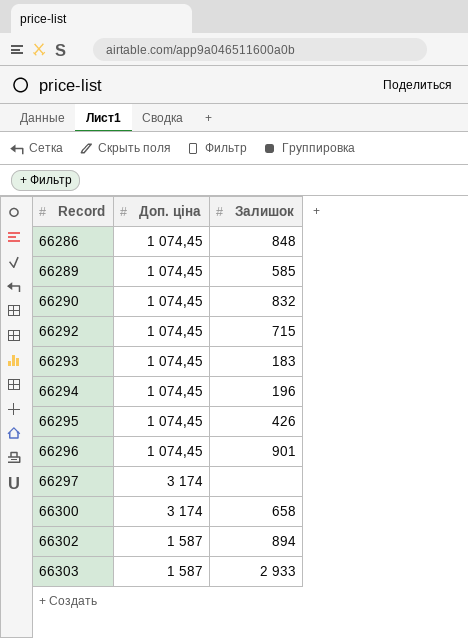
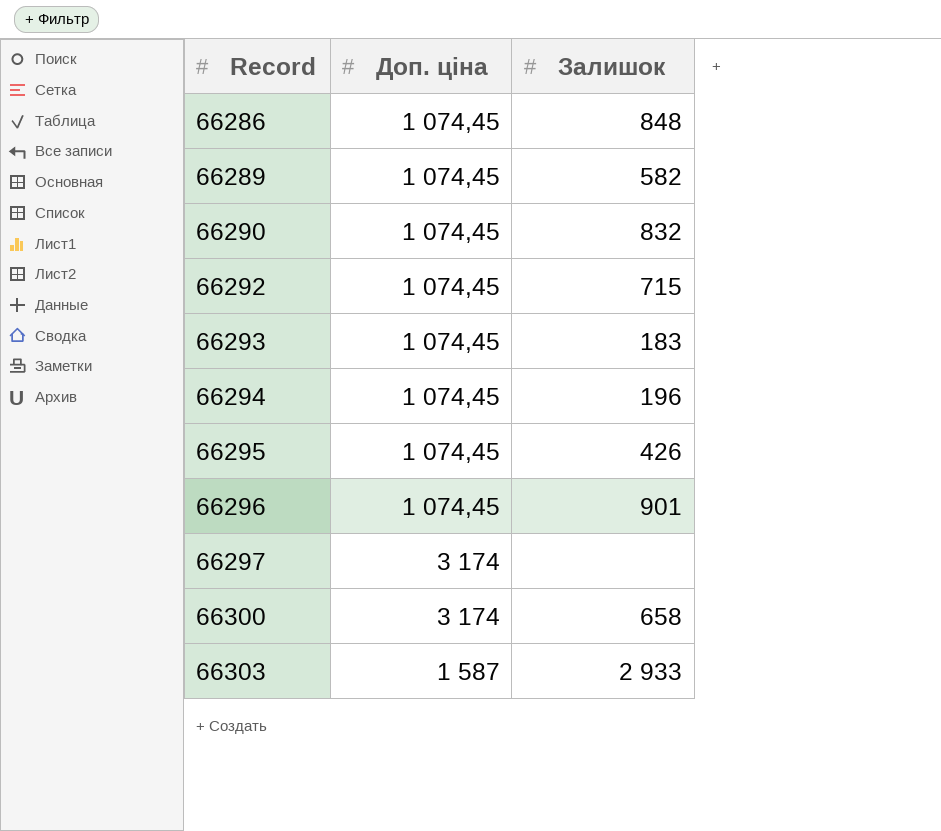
row 66302: 1 587 | 894 -> none
66289 | Залишок: 585 -> 582

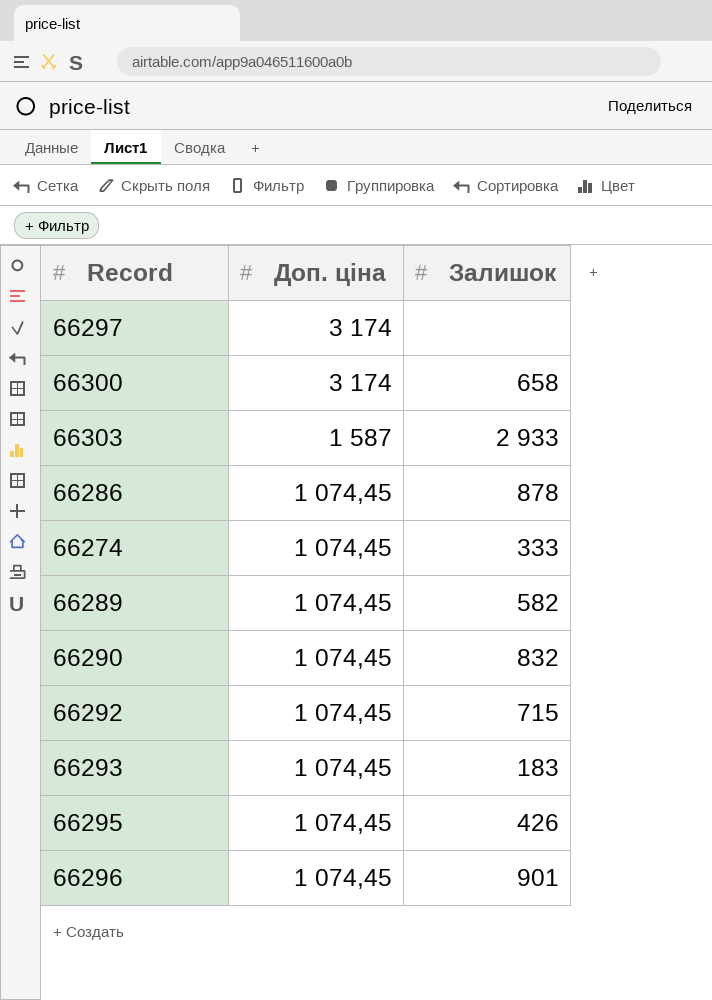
row order: Record ascending -> Доп. ціна descending
row 66294: 1 074,45 | 196 -> none
66286 | Залишок: 848 -> 878
row 66274: none -> 1 074,45 | 333

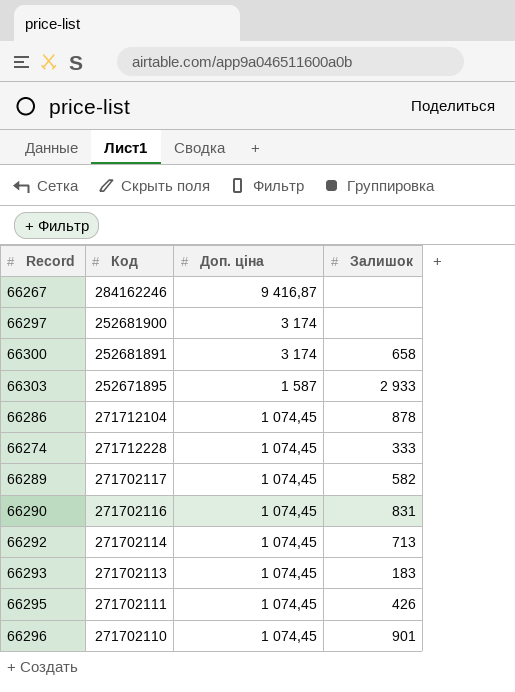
column Код | position: none -> 2
row 66267: none -> 284162246 | 9 416,87 | none
66290 | Залишок: 832 -> 831
66292 | Залишок: 715 -> 713

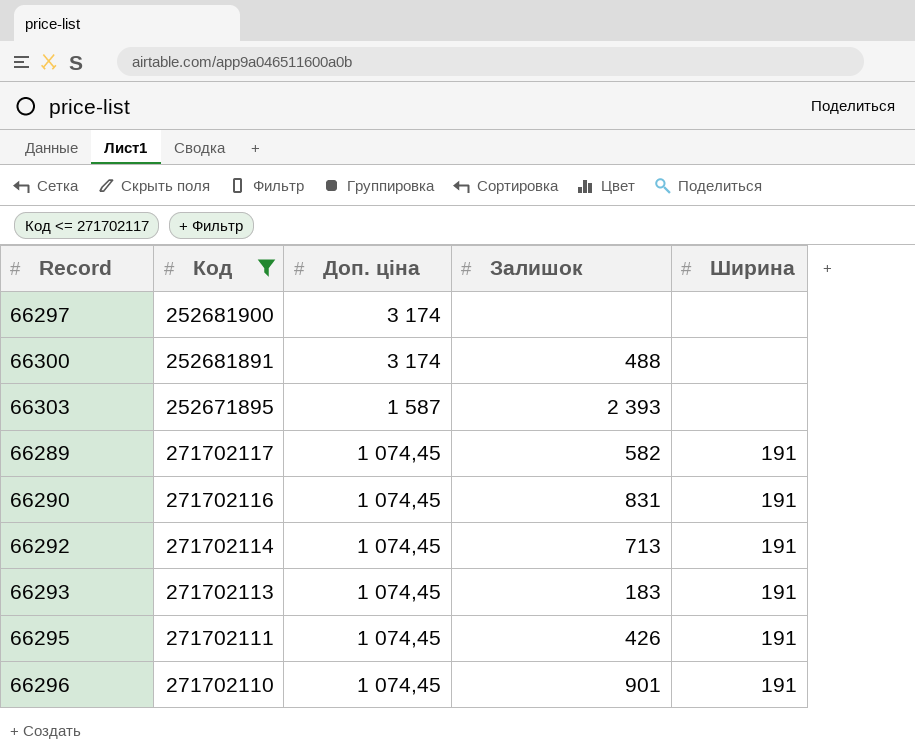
filter: none -> Код <= 271702117
column Ширина | position: none -> 5
66300 | Залишок: 658 -> 488
66303 | Залишок: 2 933 -> 2 393

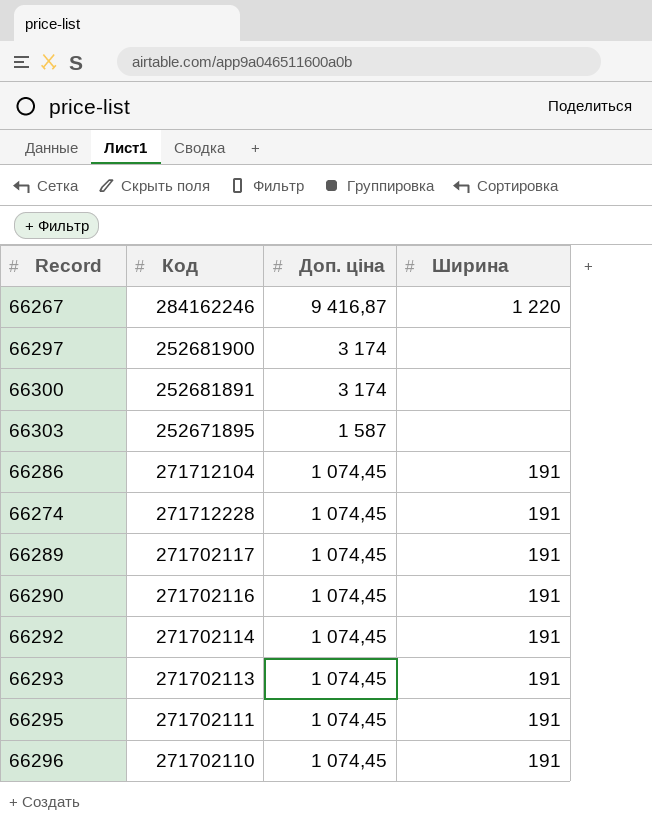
filter: Код <= 271702117 -> none
column Залишок | position: 4 -> none

